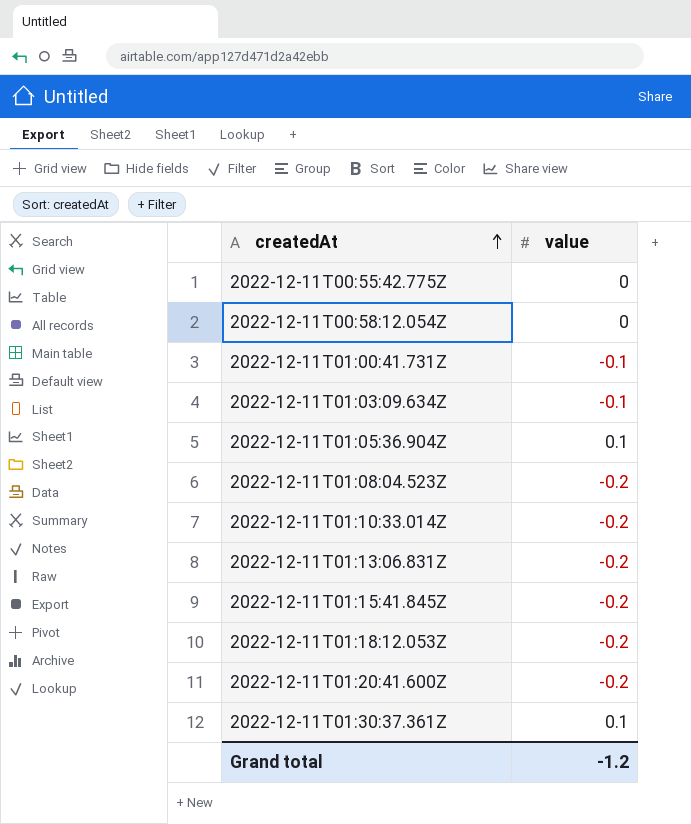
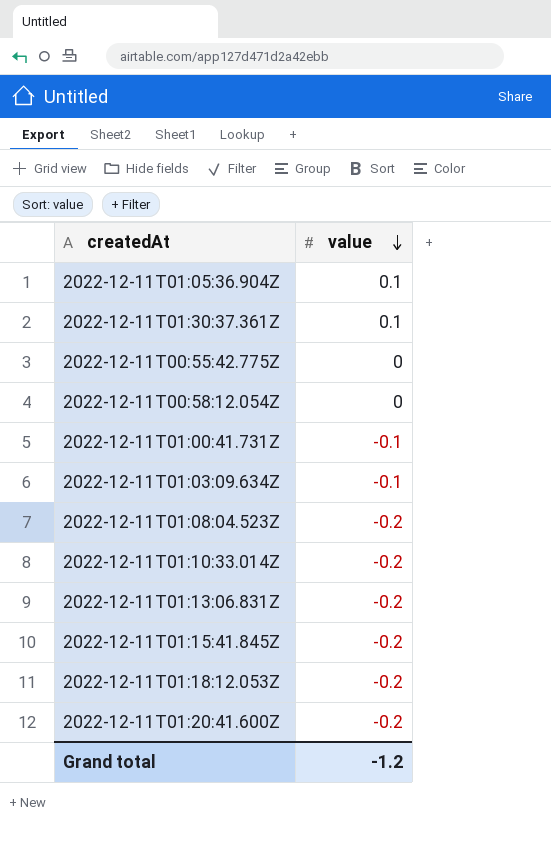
row order: createdAt ascending -> value descending

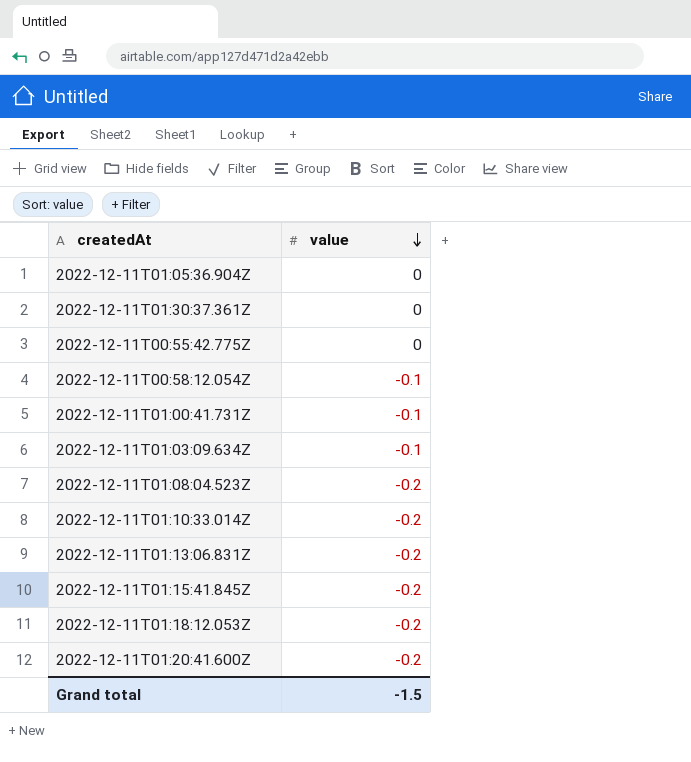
2022-12-11T01:05:36.904Z | value: 0.1 -> 0
2022-12-11T01:30:37.361Z | value: 0.1 -> 0
2022-12-11T00:58:12.054Z | value: 0 -> -0.1
Grand total | value: -1.2 -> -1.5

